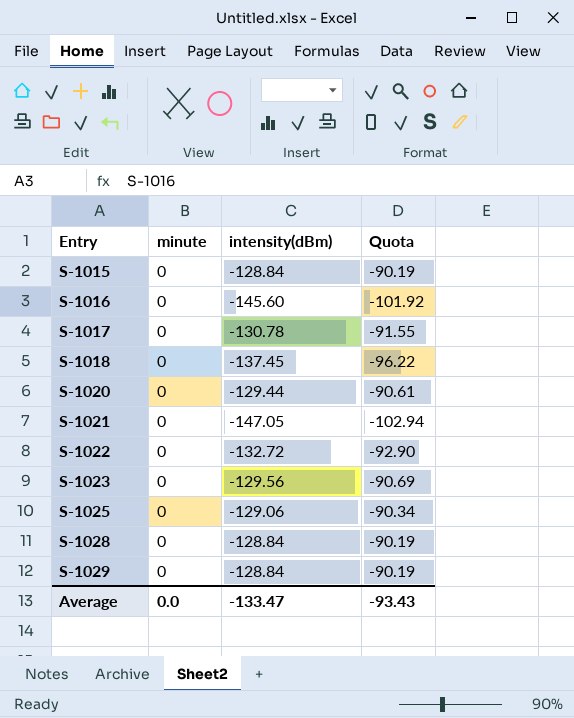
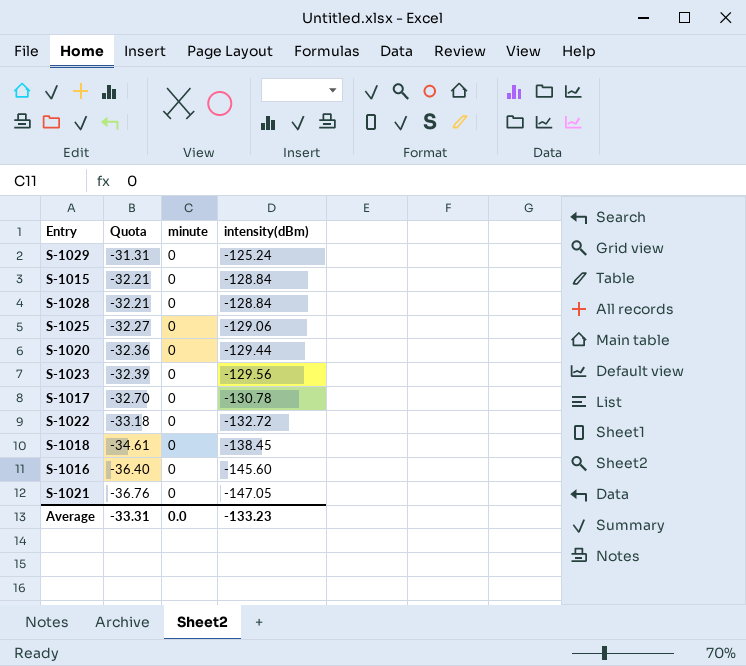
row order: Entry ascending -> Quota descending
column Quota | formula: [intensity(dBm)] * 0.7 -> [intensity(dBm)] * 0.25
column Quota | position: 4 -> 2
S-1029 | intensity(dBm): -128.84 -> -125.24
S-1018 | intensity(dBm): -137.45 -> -138.45
Average | Quota: -93.43 -> -33.31
Average | intensity(dBm): -133.47 -> -133.23

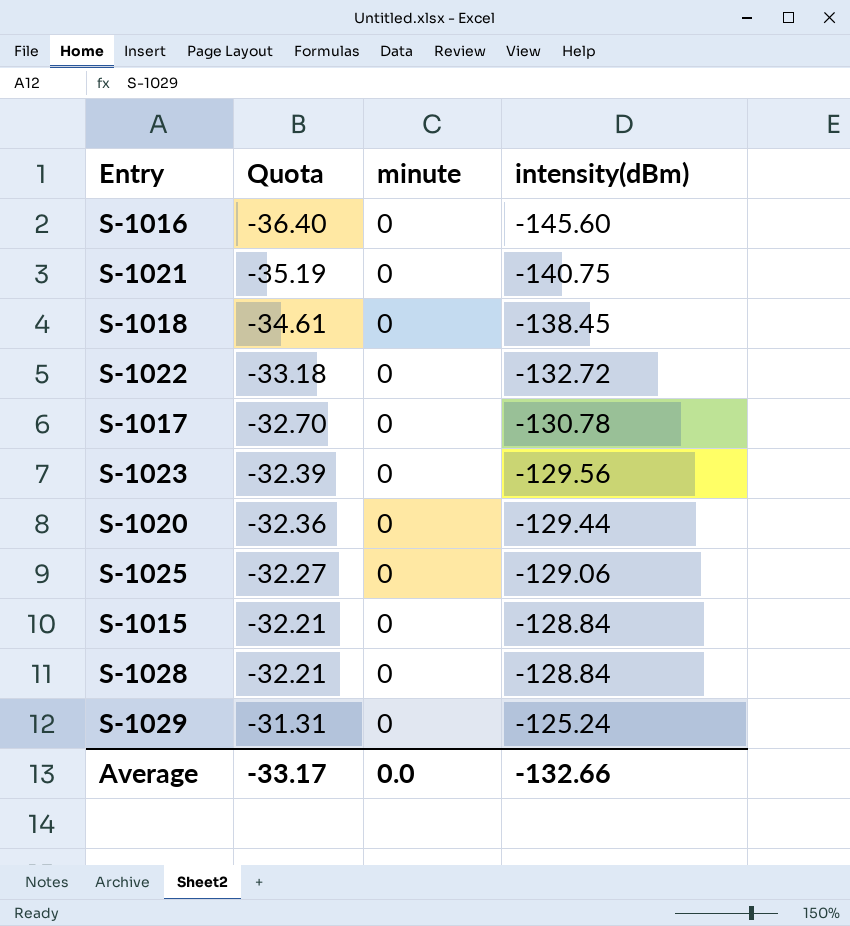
row order: Quota descending -> Quota ascending
S-1021 | Quota: -36.76 -> -35.19
S-1021 | intensity(dBm): -147.05 -> -140.75
Average | Quota: -33.31 -> -33.17
Average | intensity(dBm): -133.23 -> -132.66

